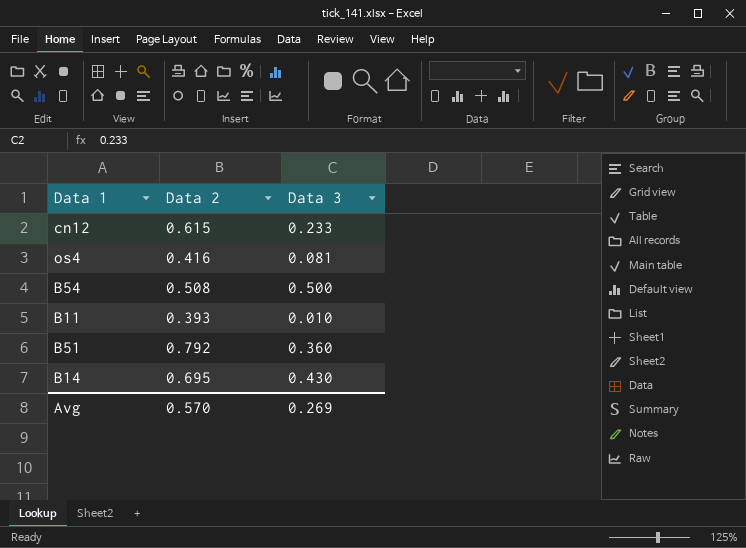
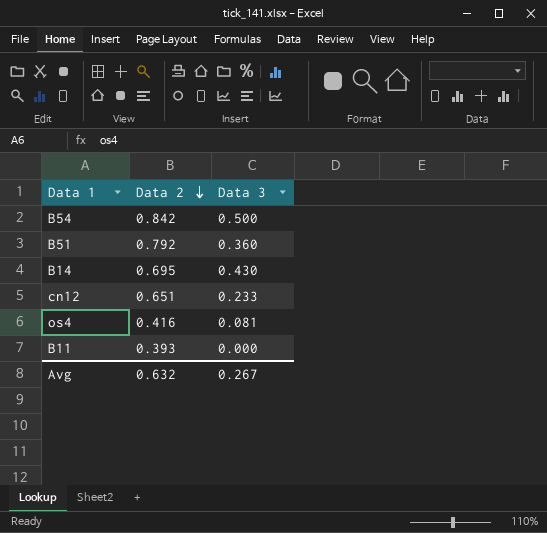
row order: none -> Data 2 descending
B54 | Data 2: 0.508 -> 0.842
cn12 | Data 2: 0.615 -> 0.651
B11 | Data 3: 0.010 -> 0.000
Avg | Data 2: 0.570 -> 0.632
Avg | Data 3: 0.269 -> 0.267

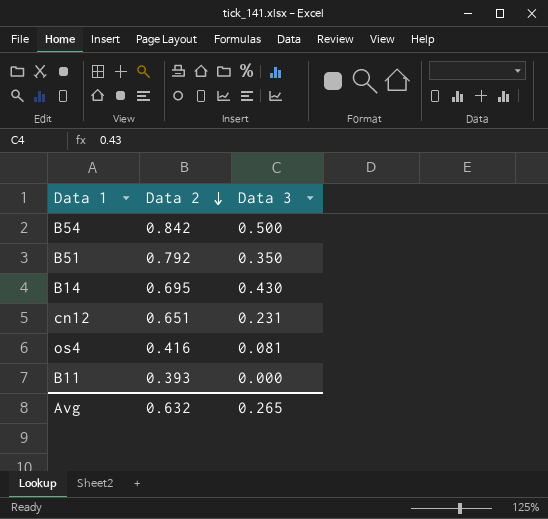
B51 | Data 3: 0.360 -> 0.350
cn12 | Data 3: 0.233 -> 0.231
Avg | Data 3: 0.267 -> 0.265

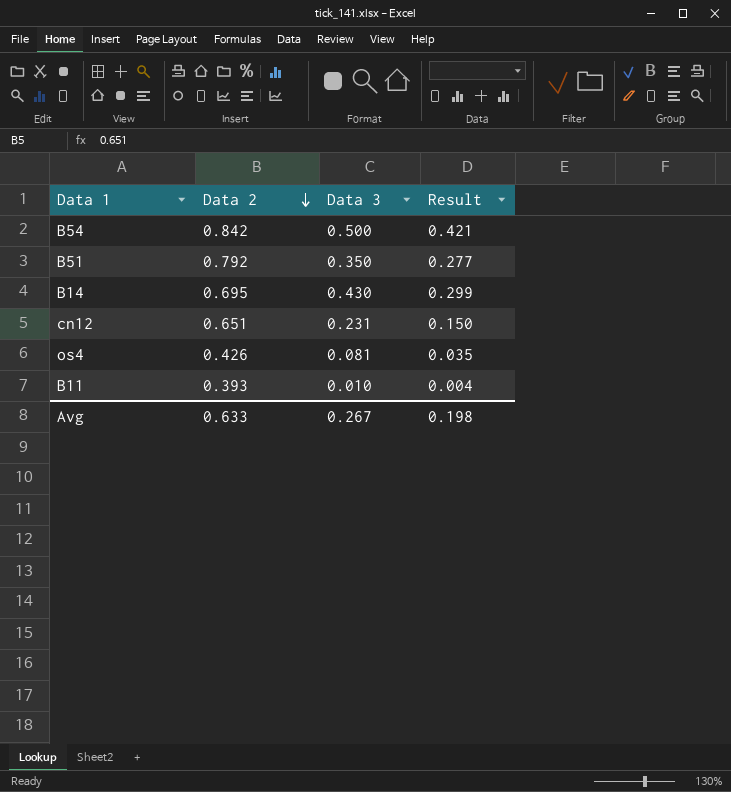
column Result | formula: none -> [Data 2] * [Data 3]
os4 | Data 2: 0.416 -> 0.426
B11 | Data 3: 0.000 -> 0.010
Avg | Data 2: 0.632 -> 0.633
Avg | Data 3: 0.265 -> 0.267

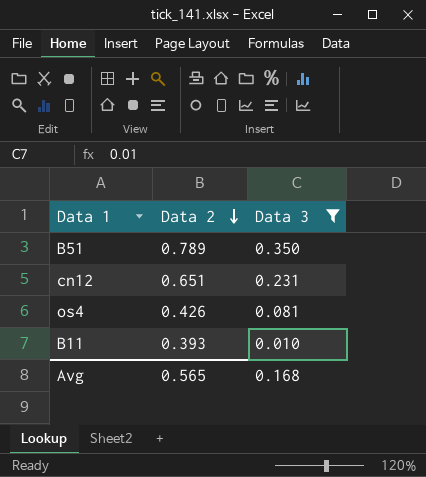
filter: none -> Data 3 <= 0.350
column Result | formula: [Data 2] * [Data 3] -> none
B51 | Data 2: 0.792 -> 0.789
Avg | Data 2: 0.633 -> 0.565
Avg | Data 3: 0.267 -> 0.168

